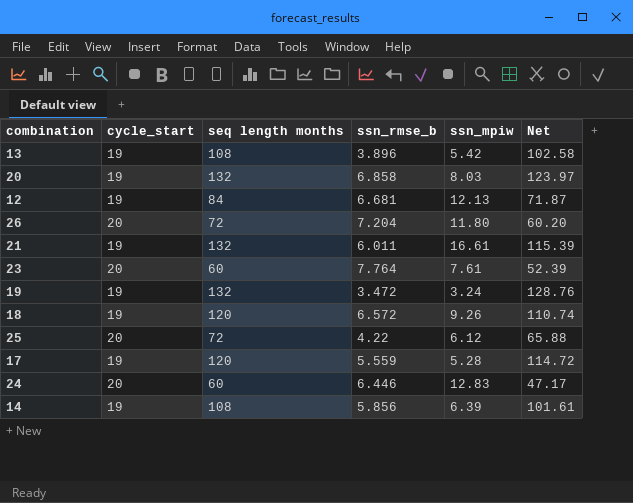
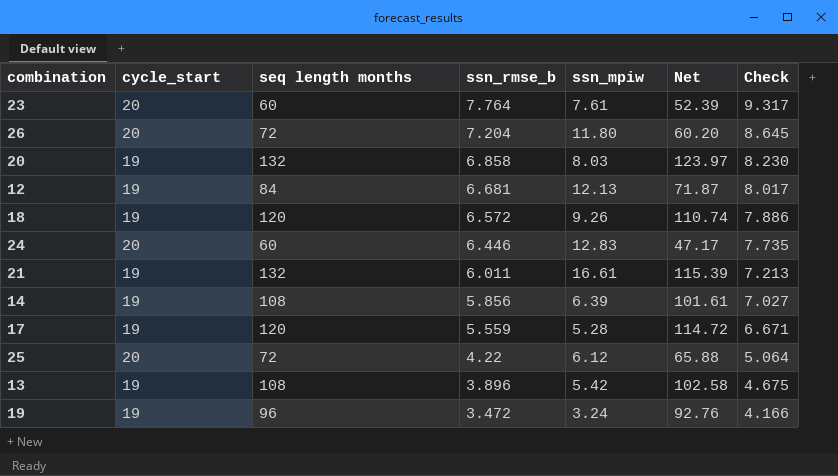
row order: none -> ssn_rmse_b descending
column Check | formula: none -> [ssn_rmse_b] * 1.2
19 | seq length months: 132 -> 96
19 | Net: 128.76 -> 92.76

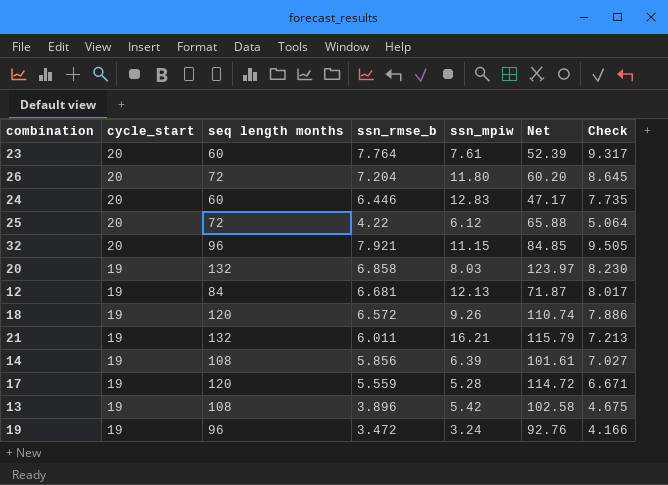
row order: ssn_rmse_b descending -> cycle_start descending
row 32: none -> 20 | 96 | 7.921 | 11.15 | 84.85 | 9.505
21 | ssn_mpiw: 16.61 -> 16.21
21 | Net: 115.39 -> 115.79

